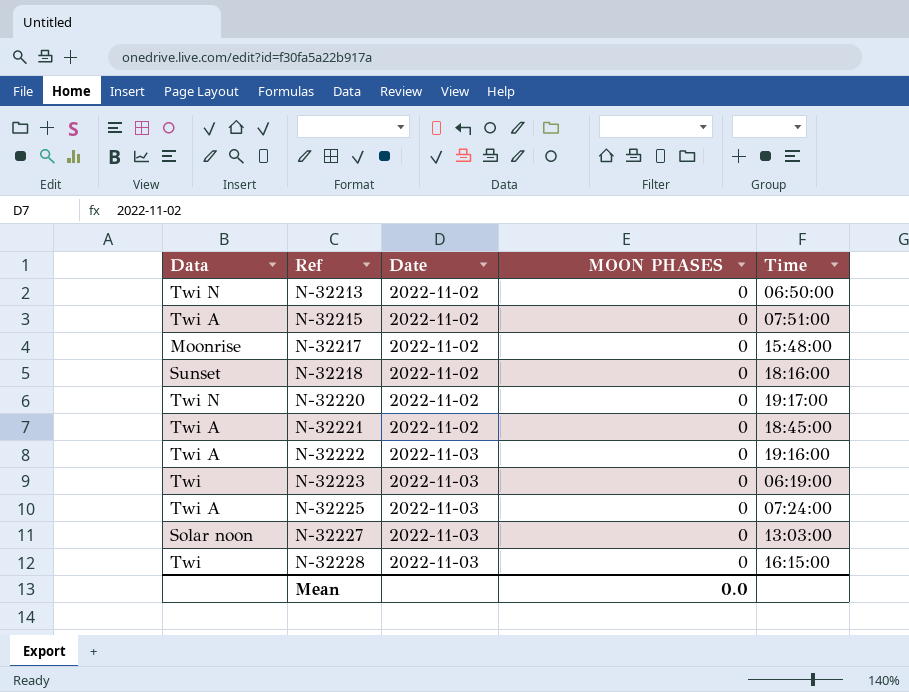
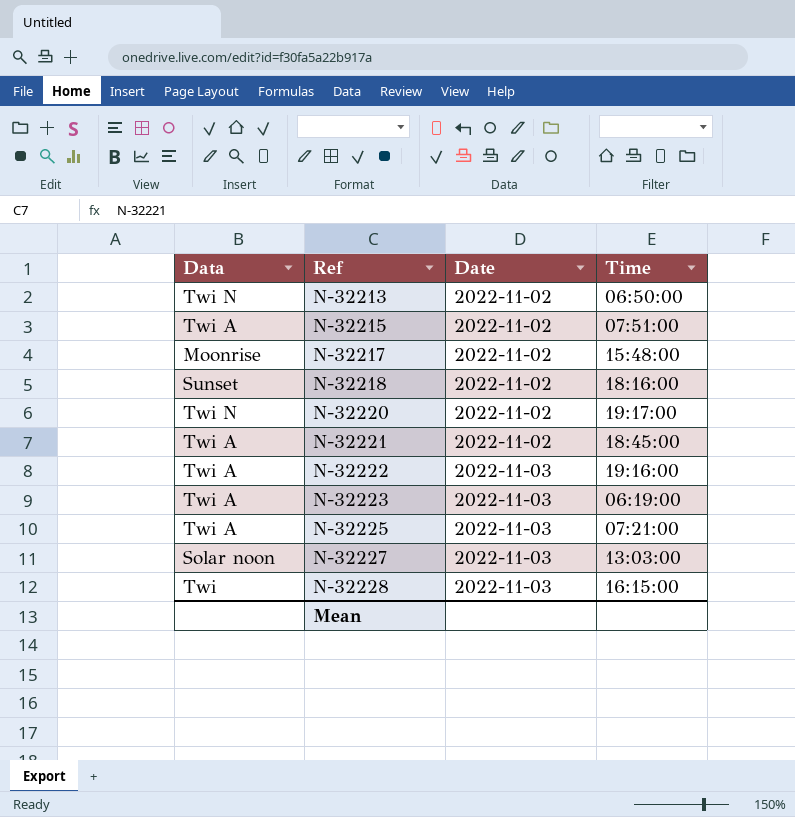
column MOON PHASES | position: 4 -> none
N-32223 | Data: Twi -> Twi A
N-32225 | Time: 07:24:00 -> 07:21:00

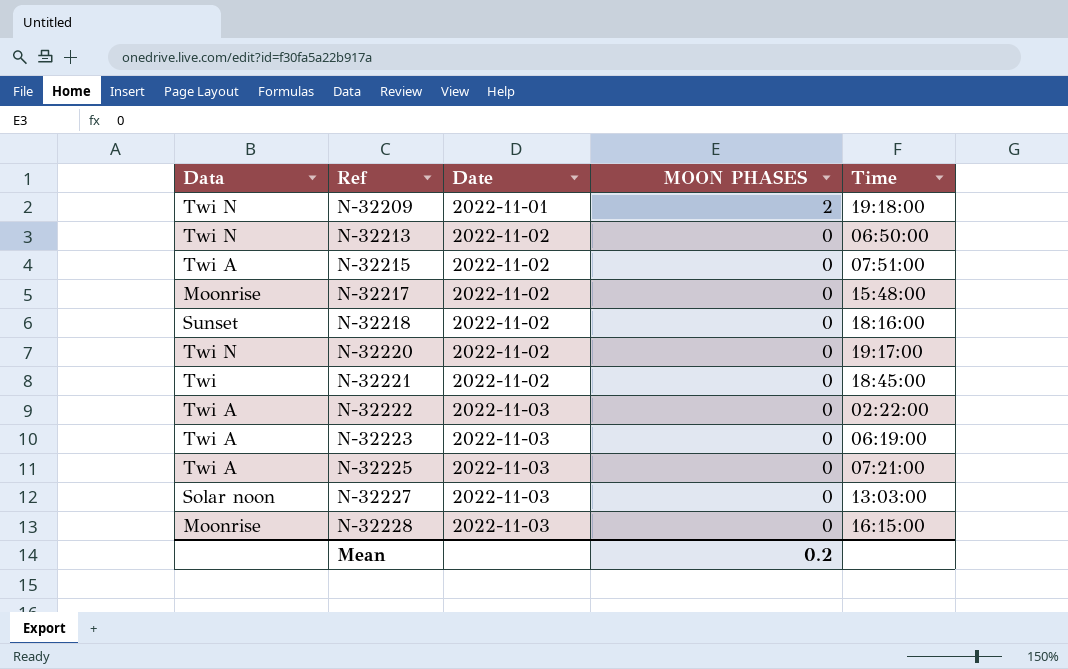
column MOON PHASES | position: none -> 4
row N-32209: none -> Twi N | 2022-11-01 | 2 | 19:18:00
N-32221 | Data: Twi A -> Twi
N-32222 | Time: 19:16:00 -> 02:22:00
N-32228 | Data: Twi -> Moonrise

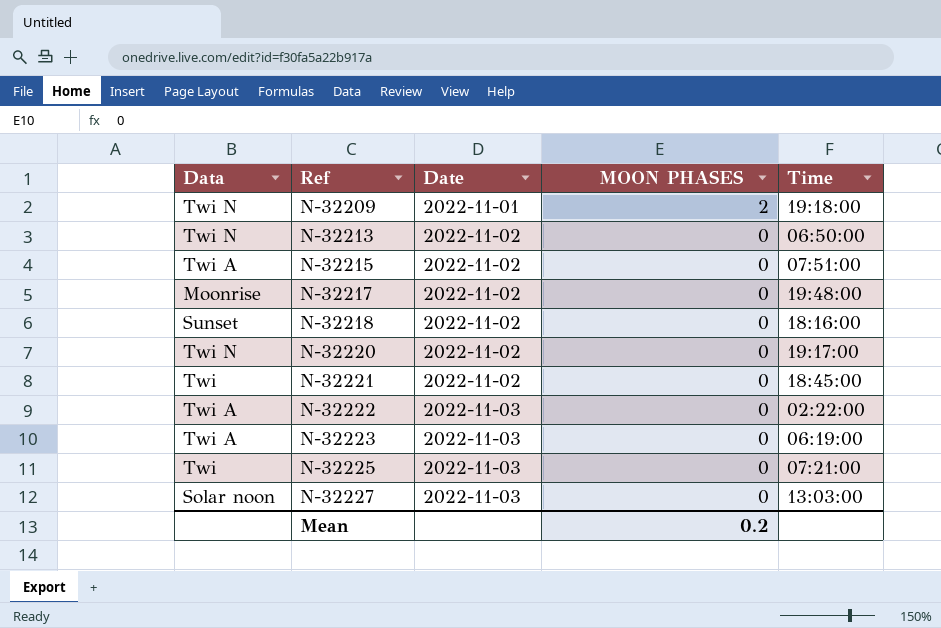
row N-32228: Moonrise | 2022-11-03 | 0 | 16:15:00 -> none
N-32217 | Time: 15:48:00 -> 19:48:00
N-32225 | Data: Twi A -> Twi

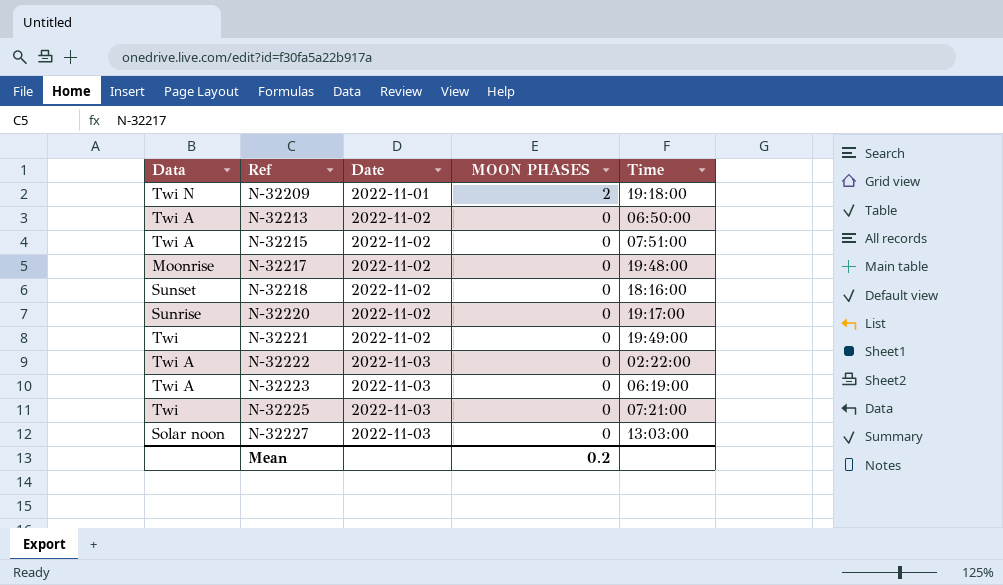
N-32213 | Data: Twi N -> Twi A
N-32220 | Data: Twi N -> Sunrise
N-32221 | Time: 18:45:00 -> 19:49:00

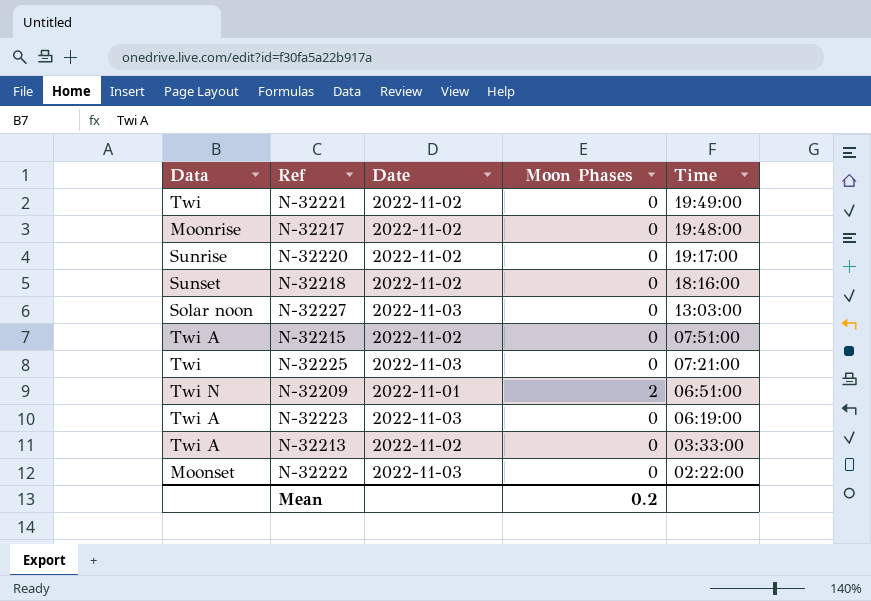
row order: Ref ascending -> Time descending
column name: MOON PHASES -> Moon Phases
N-32209 | Time: 19:18:00 -> 06:51:00
N-32213 | Time: 06:50:00 -> 03:33:00
N-32222 | Data: Twi A -> Moonset

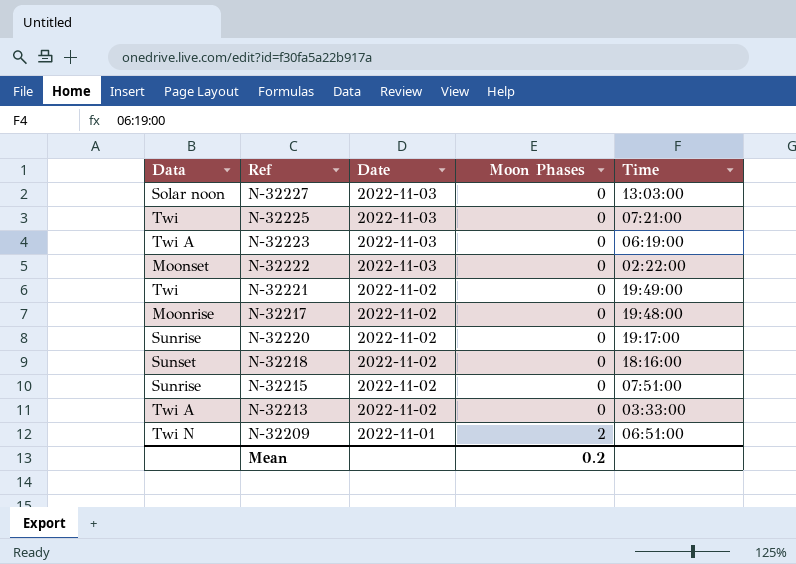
row order: Time descending -> Date descending
N-32215 | Data: Twi A -> Sunrise

